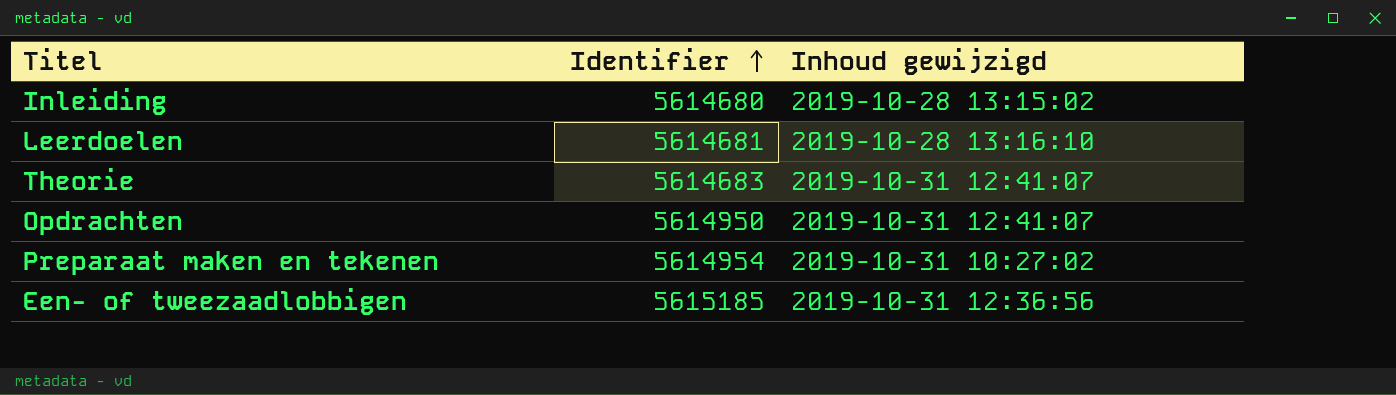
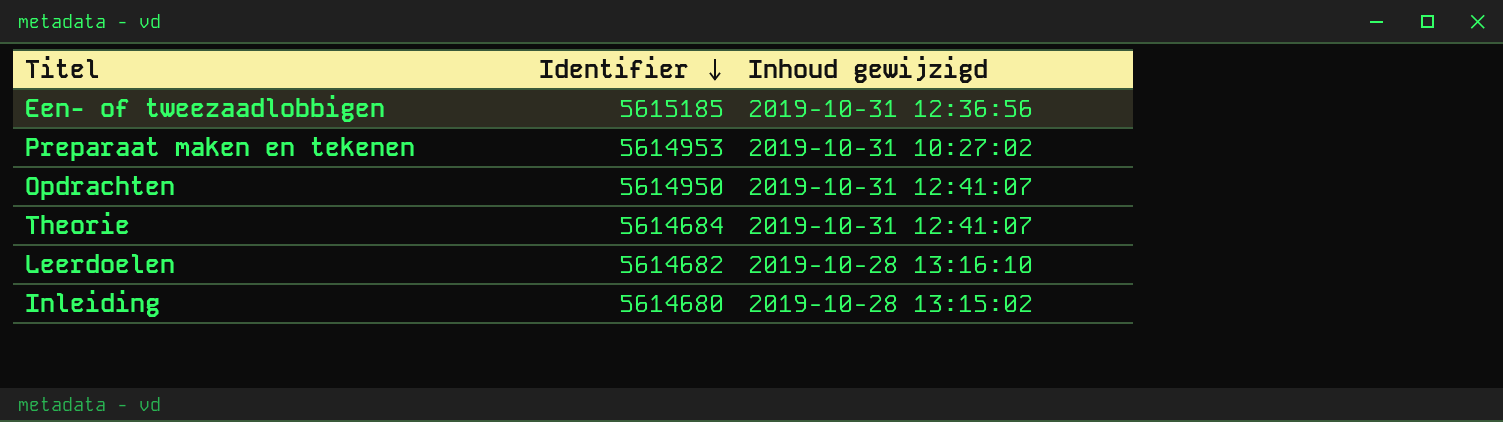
row order: Identifier ascending -> Identifier descending
Preparaat maken en tekenen | Identifier: 5614954 -> 5614953
Theorie | Identifier: 5614683 -> 5614684
Leerdoelen | Identifier: 5614681 -> 5614682

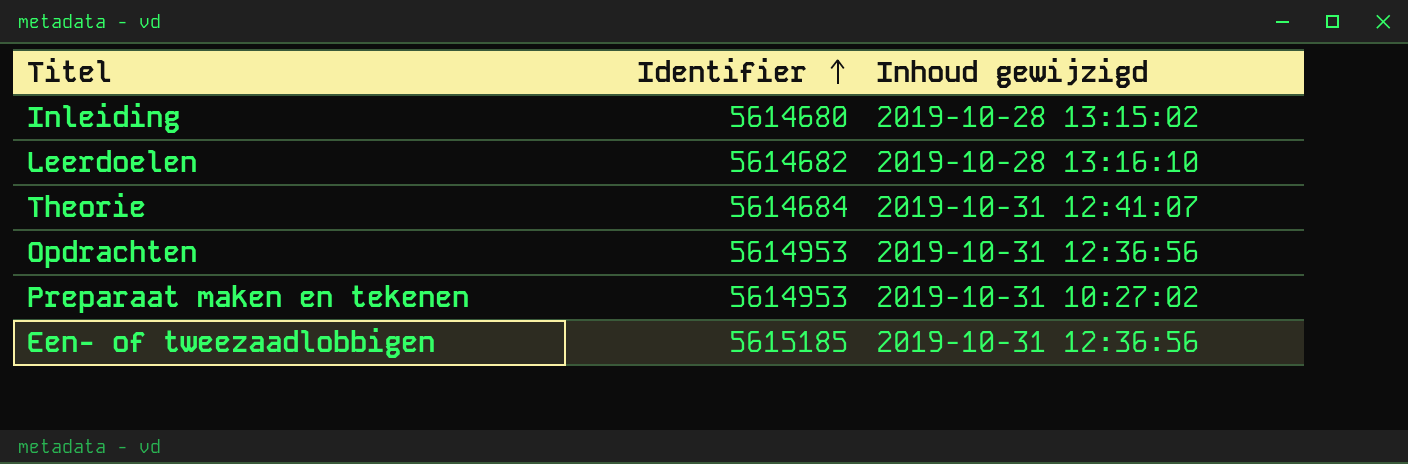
row order: Identifier descending -> Identifier ascending
Opdrachten | Identifier: 5614950 -> 5614953
Opdrachten | Inhoud gewijzigd: 2019-10-31 12:41:07 -> 2019-10-31 12:36:56

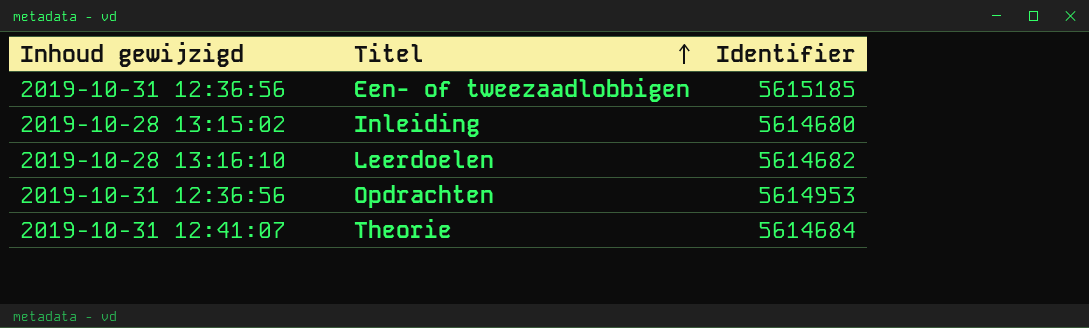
row order: Identifier ascending -> Titel ascending
column Inhoud gewijzigd | position: 3 -> 1
row Preparaat maken en tekenen: 5614953 | 2019-10-31 10:27:02 -> none

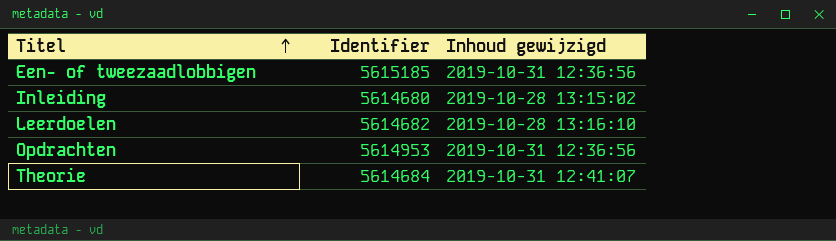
column Inhoud gewijzigd | position: 1 -> 3

